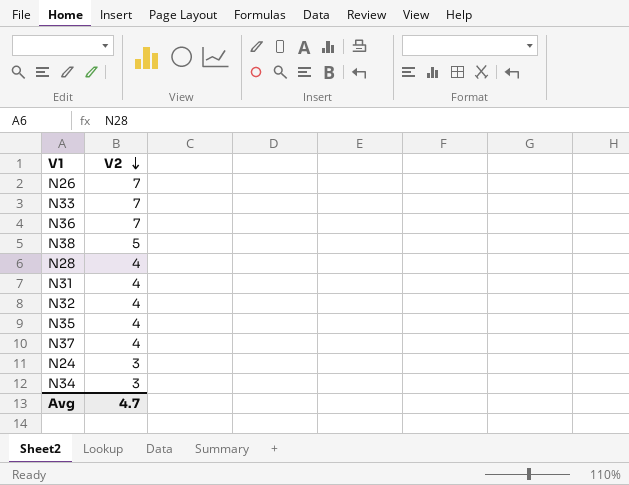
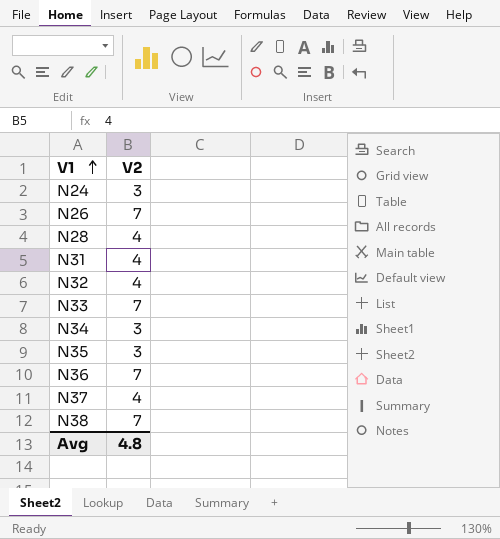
row order: V2 descending -> V1 ascending
N35 | V2: 4 -> 3
N38 | V2: 5 -> 7
Avg | V2: 4.7 -> 4.8

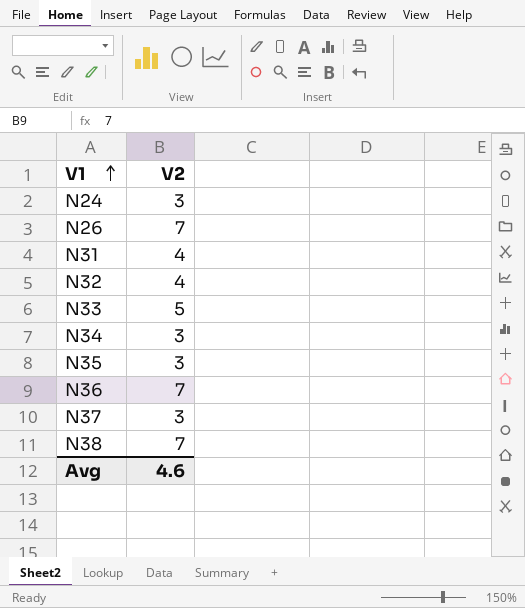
row N28: 4 -> none
N33 | V2: 7 -> 5
N37 | V2: 4 -> 3
Avg | V2: 4.8 -> 4.6

